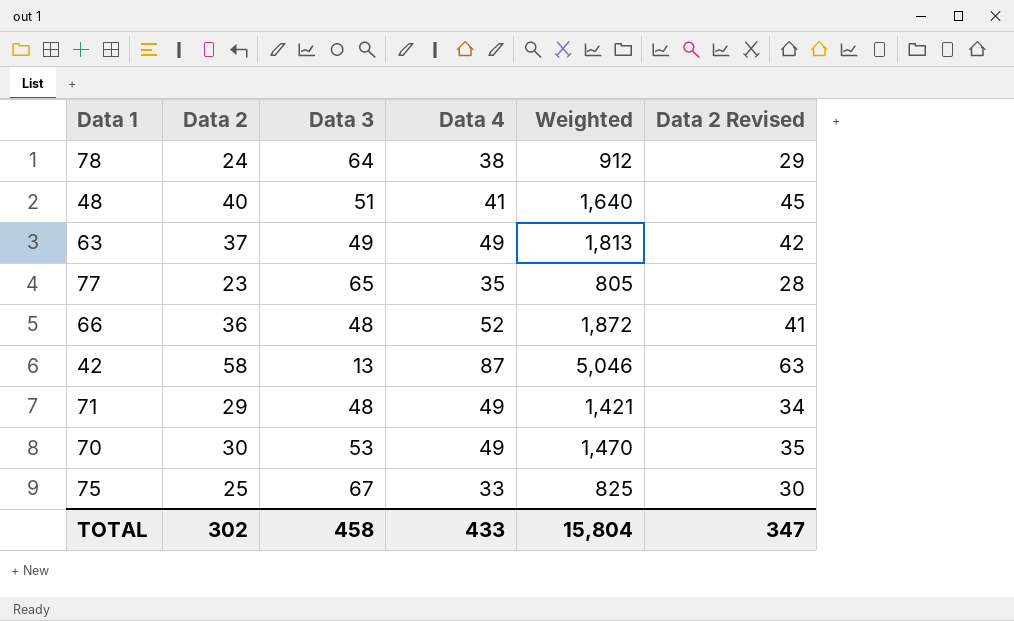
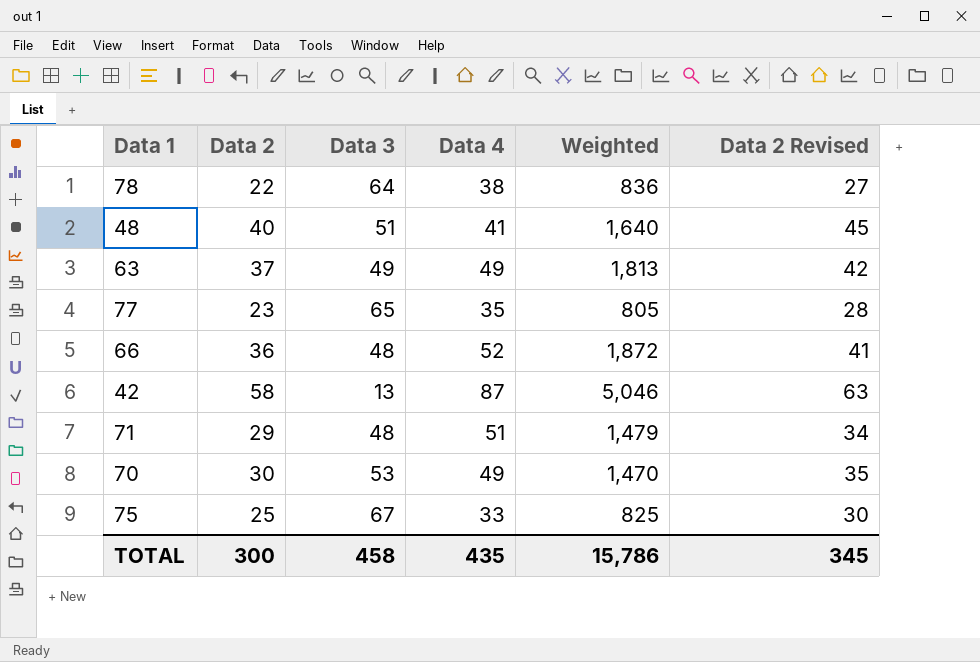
78 | Data 2: 24 -> 22
78 | Weighted: 912 -> 836
78 | Data 2 Revised: 29 -> 27
71 | Data 4: 49 -> 51
71 | Weighted: 1,421 -> 1,479
TOTAL | Data 2: 302 -> 300
TOTAL | Data 4: 433 -> 435
TOTAL | Weighted: 15,804 -> 15,786
TOTAL | Data 2 Revised: 347 -> 345

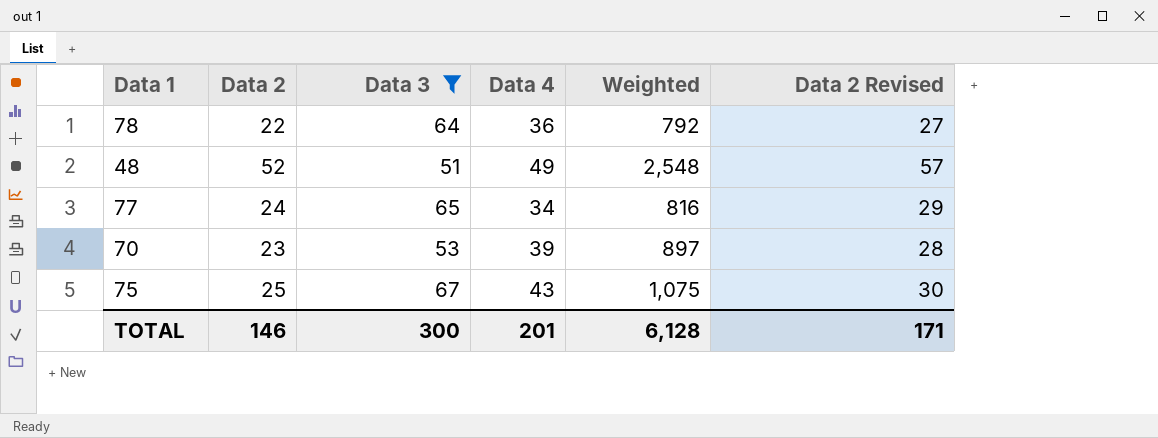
filter: none -> Data 3 >= 51
78 | Data 4: 38 -> 36
78 | Weighted: 836 -> 792
48 | Data 2: 40 -> 52
48 | Data 4: 41 -> 49
48 | Weighted: 1,640 -> 2,548
48 | Data 2 Revised: 45 -> 57
77 | Data 2: 23 -> 24
77 | Data 4: 35 -> 34
77 | Weighted: 805 -> 816
77 | Data 2 Revised: 28 -> 29
70 | Data 2: 30 -> 23
70 | Data 4: 49 -> 39
70 | Weighted: 1,470 -> 897
70 | Data 2 Revised: 35 -> 28
75 | Data 4: 33 -> 43
75 | Weighted: 825 -> 1,075
TOTAL | Data 2: 300 -> 146
TOTAL | Data 3: 458 -> 300
TOTAL | Data 4: 435 -> 201
TOTAL | Weighted: 15,786 -> 6,128
TOTAL | Data 2 Revised: 345 -> 171

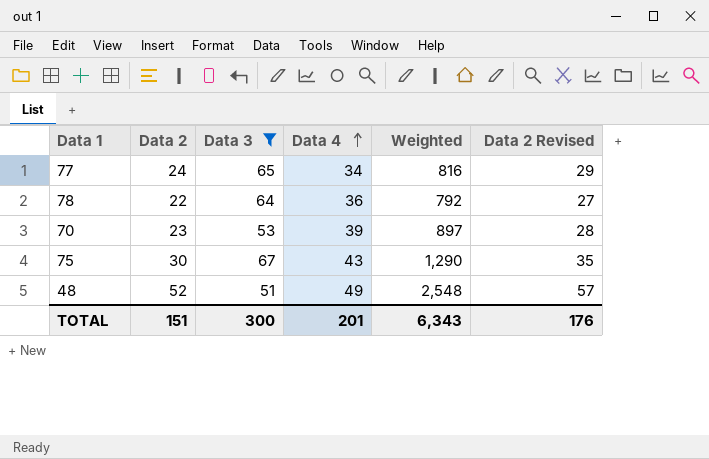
row order: none -> Data 4 ascending
75 | Data 2: 25 -> 30
75 | Weighted: 1,075 -> 1,290
75 | Data 2 Revised: 30 -> 35
TOTAL | Data 2: 146 -> 151
TOTAL | Weighted: 6,128 -> 6,343
TOTAL | Data 2 Revised: 171 -> 176

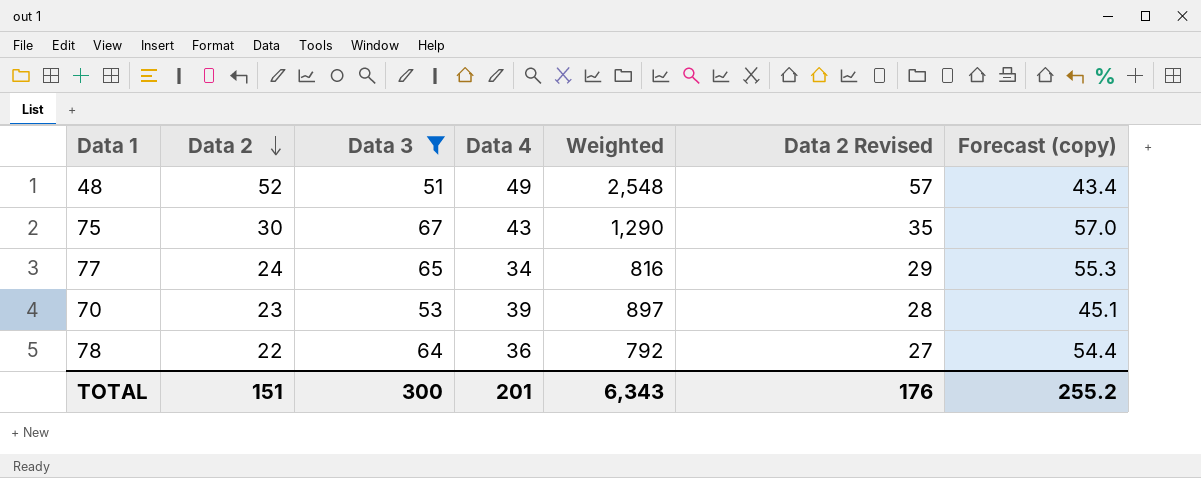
row order: Data 4 ascending -> Data 2 descending
column Forecast (copy) | formula: none -> [Data 3] * 0.85

